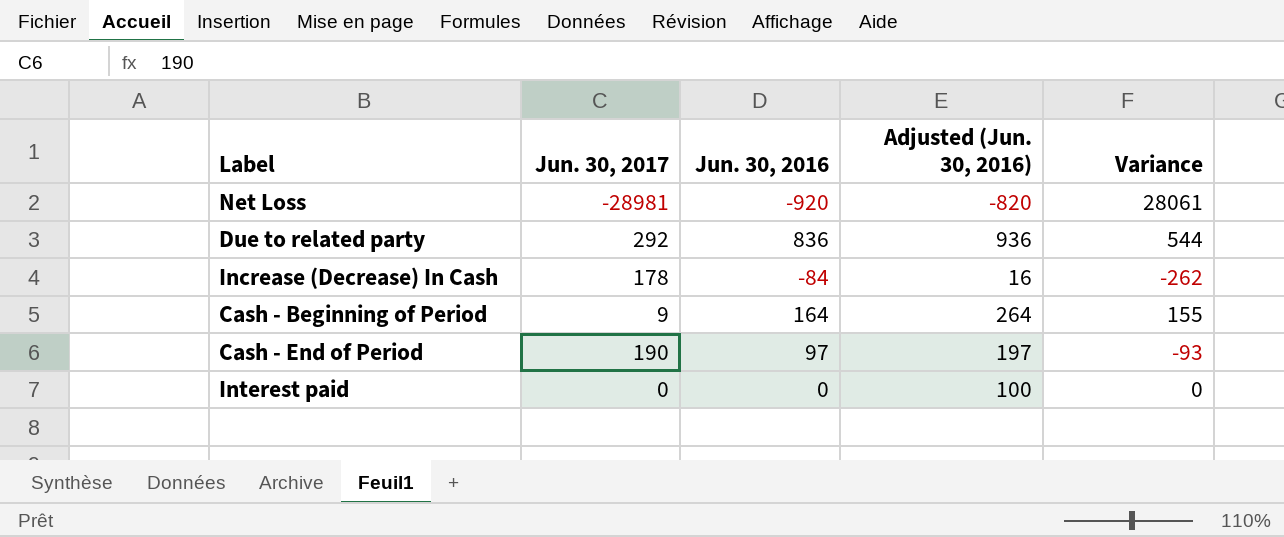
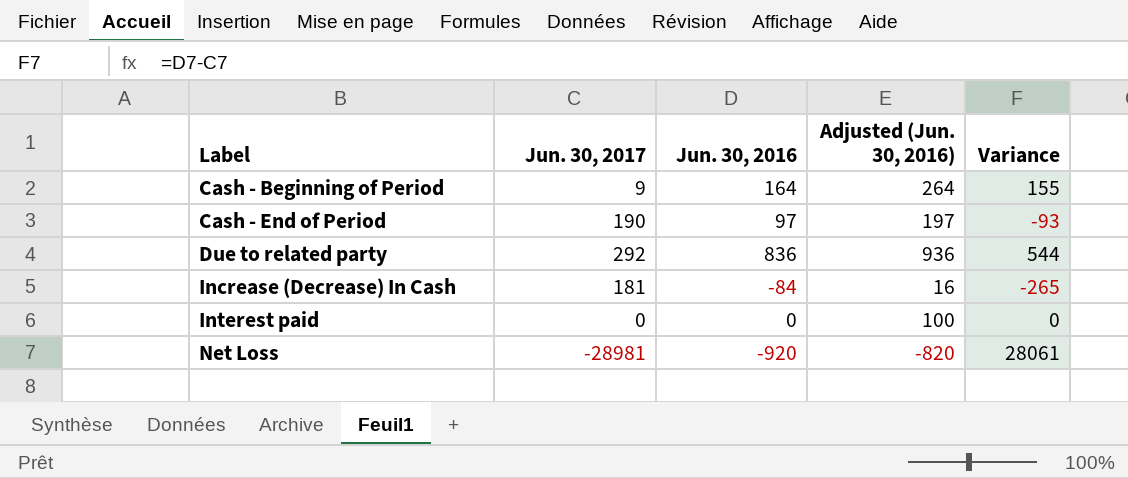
row order: none -> Label ascending
Increase (Decrease) In Cash | Jun. 30, 2017: 178 -> 181
Increase (Decrease) In Cash | Variance: -262 -> -265

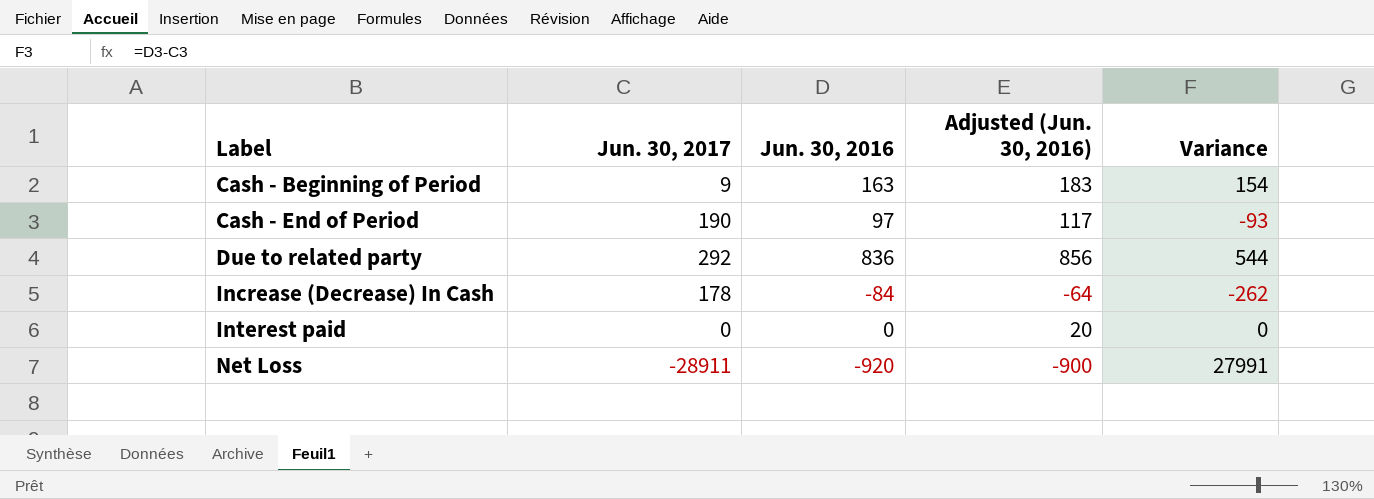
column Adjusted (Jun. 30, 2016) | formula: [Jun. 30, 2016] + 100 -> [Jun. 30, 2016] + 20
Cash - Beginning of Period | Jun. 30, 2016: 164 -> 163
Cash - Beginning of Period | Variance: 155 -> 154
Increase (Decrease) In Cash | Jun. 30, 2017: 181 -> 178
Increase (Decrease) In Cash | Variance: -265 -> -262
Net Loss | Jun. 30, 2017: -28981 -> -28911
Net Loss | Variance: 28061 -> 27991

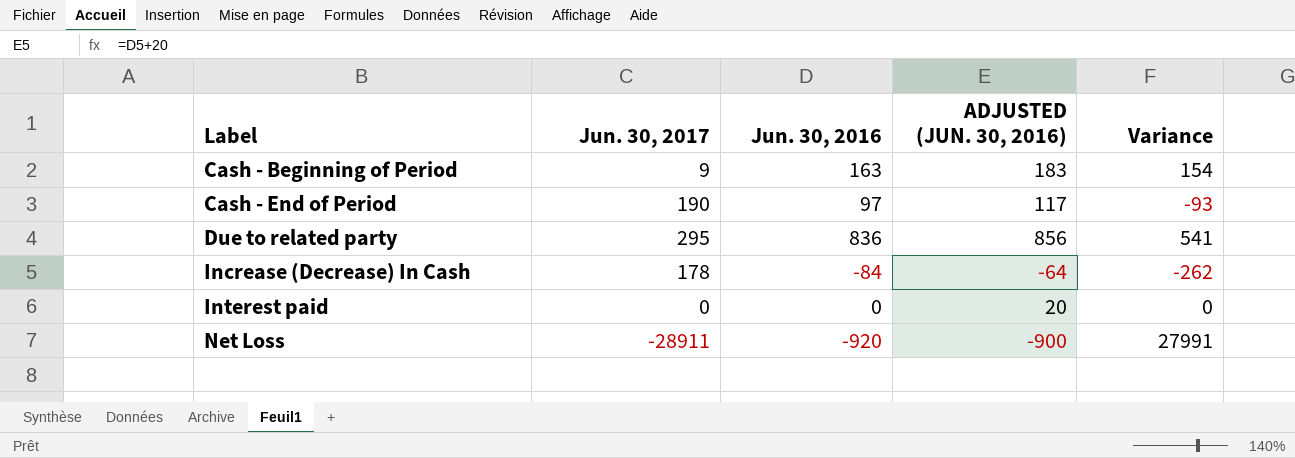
column name: Adjusted (Jun. 30, 2016) -> ADJUSTED (JUN. 30, 2016)
Due to related party | Jun. 30, 2017: 292 -> 295
Due to related party | Variance: 544 -> 541

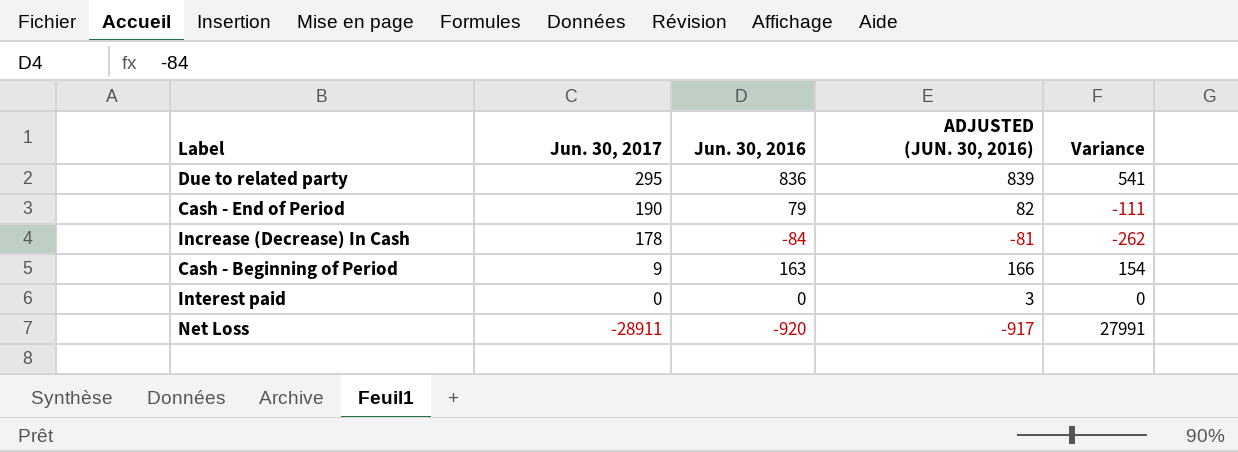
row order: Label ascending -> Jun. 30, 2017 descending
column ADJUSTED (JUN. 30, 2016) | formula: [Jun. 30, 2016] + 20 -> [Jun. 30, 2016] + 3
Cash - End of Period | Jun. 30, 2016: 97 -> 79
Cash - End of Period | Variance: -93 -> -111

